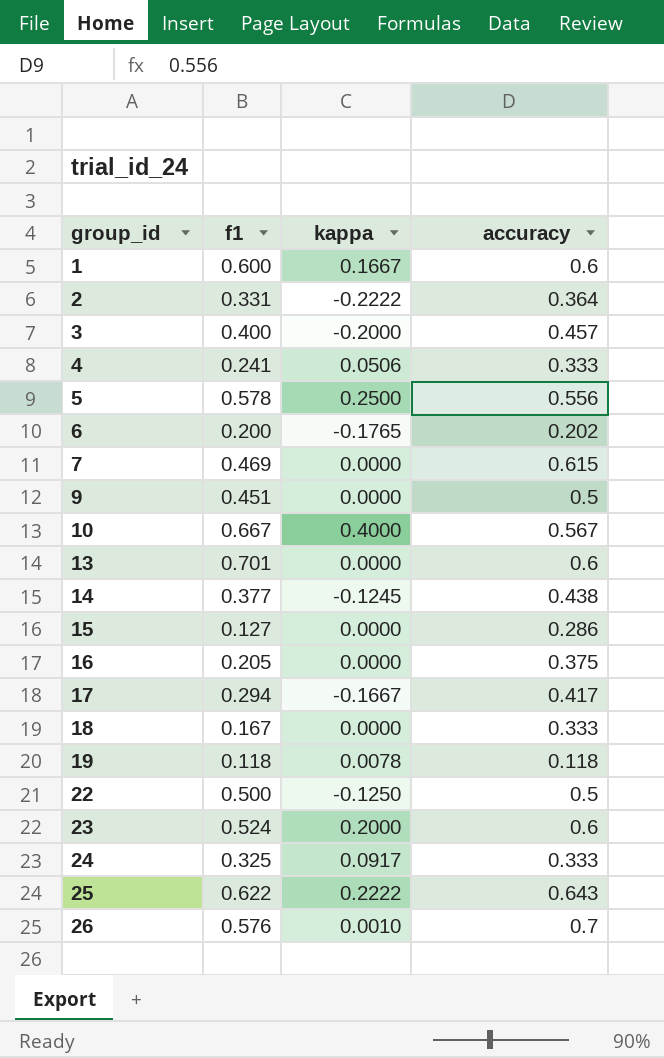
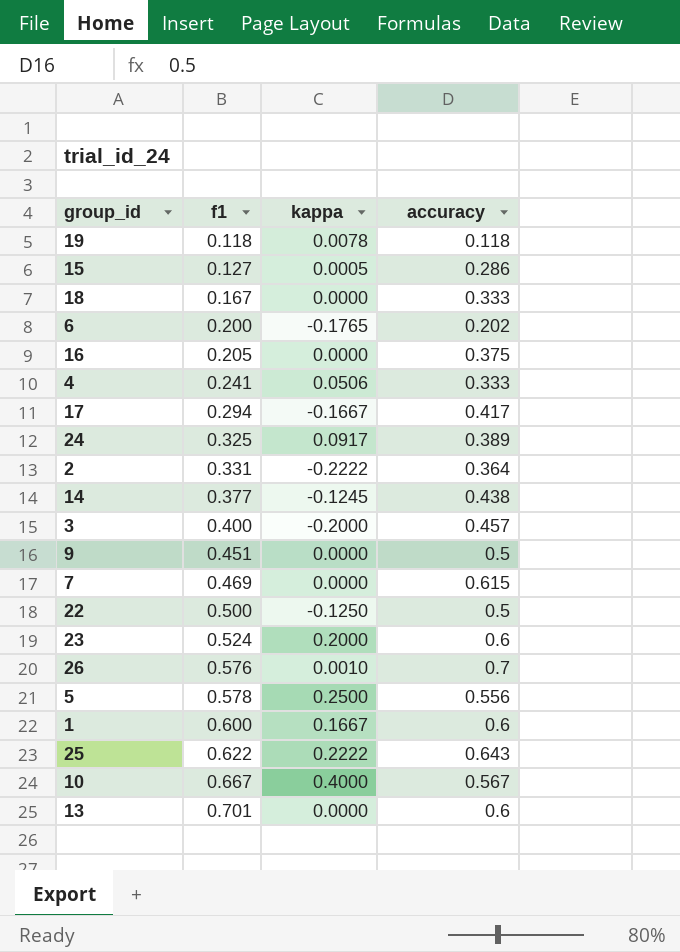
row order: group_id ascending -> f1 ascending
15 | kappa: 0.0000 -> 0.0005
24 | accuracy: 0.333 -> 0.389

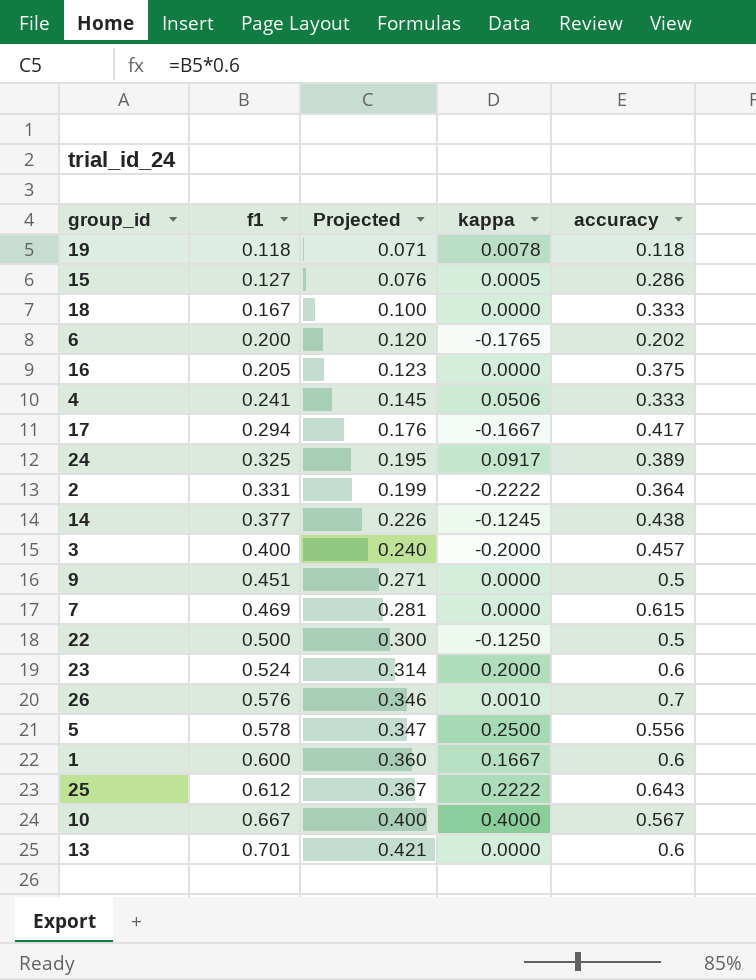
column Projected | formula: none -> [f1] * 0.6
25 | f1: 0.622 -> 0.612

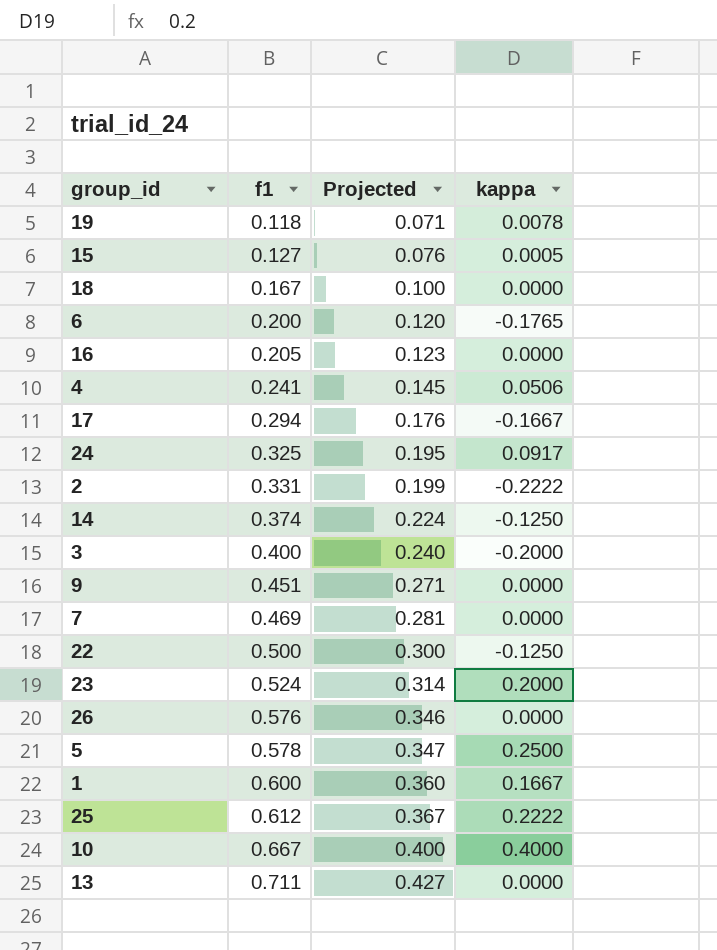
column accuracy | position: 5 -> none
14 | f1: 0.377 -> 0.374
14 | Projected: 0.226 -> 0.224
14 | kappa: -0.1245 -> -0.1250
26 | kappa: 0.0010 -> 0.0000
13 | f1: 0.701 -> 0.711
13 | Projected: 0.421 -> 0.427

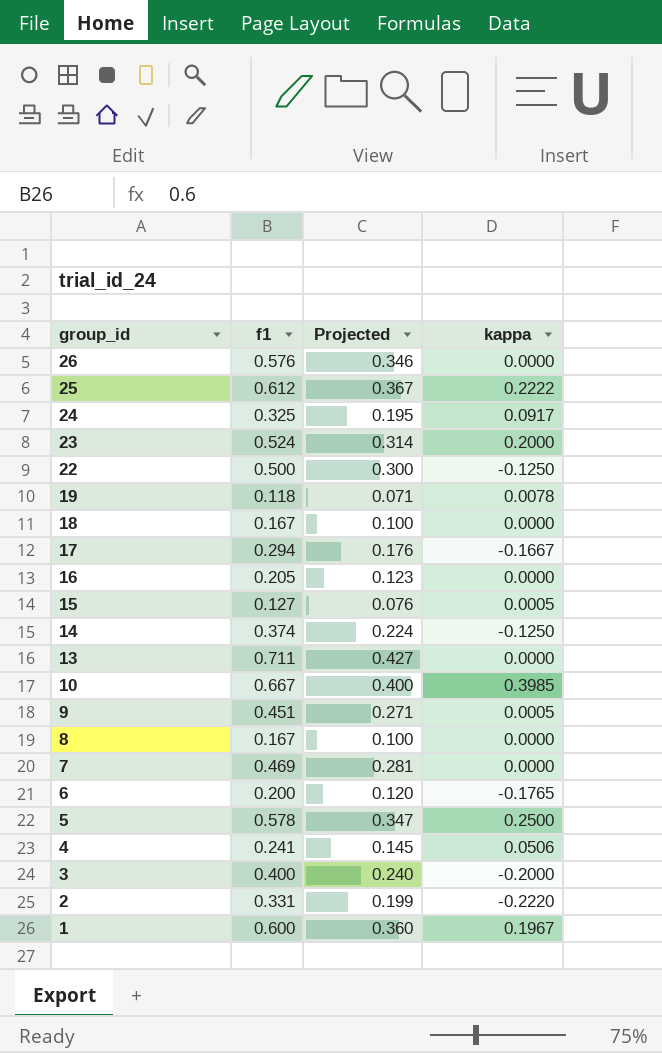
row order: f1 ascending -> group_id descending
10 | kappa: 0.4000 -> 0.3985
9 | kappa: 0.0000 -> 0.0005
row 8: none -> 0.167 | 0.100 | 0.0000
2 | kappa: -0.2222 -> -0.2220
1 | kappa: 0.1667 -> 0.1967

